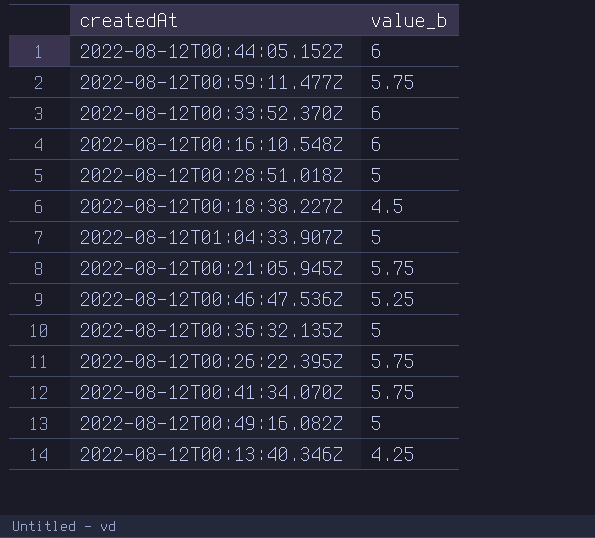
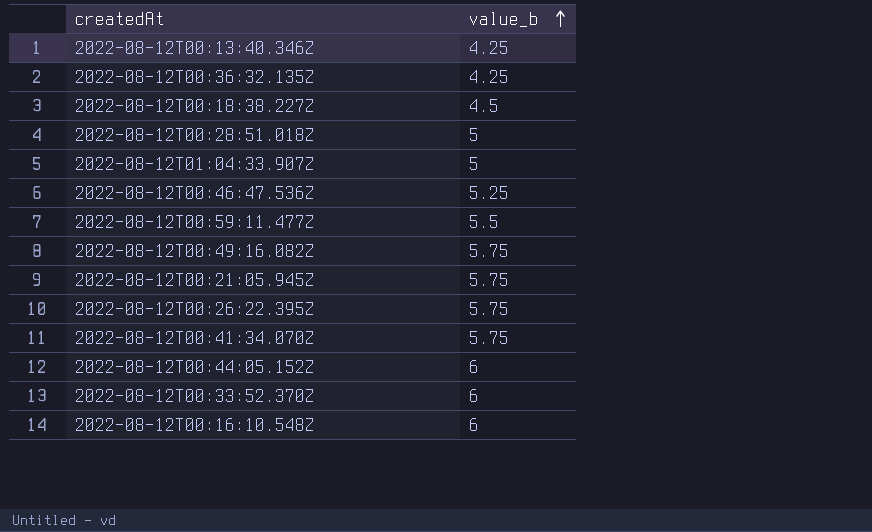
row order: none -> value_b ascending
2022-08-12T00:36:32.135Z | value_b: 5 -> 4.25
2022-08-12T00:59:11.477Z | value_b: 5.75 -> 5.5
2022-08-12T00:49:16.082Z | value_b: 5 -> 5.75

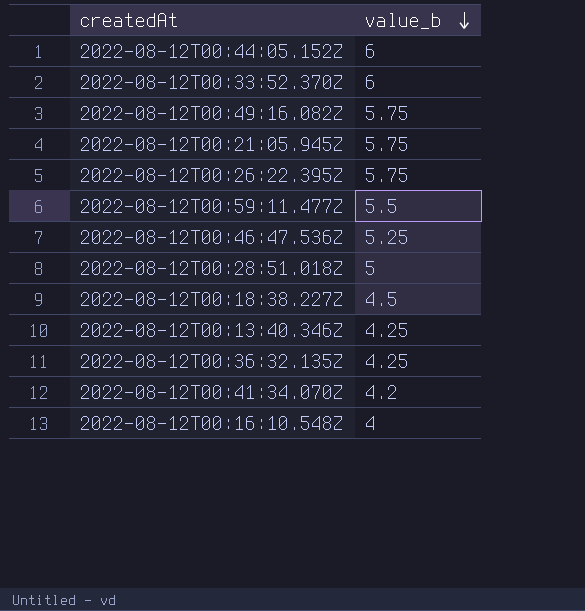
row order: value_b ascending -> value_b descending
row 2022-08-12T01:04:33.907Z: 5 -> none
2022-08-12T00:41:34.070Z | value_b: 5.75 -> 4.2
2022-08-12T00:16:10.548Z | value_b: 6 -> 4

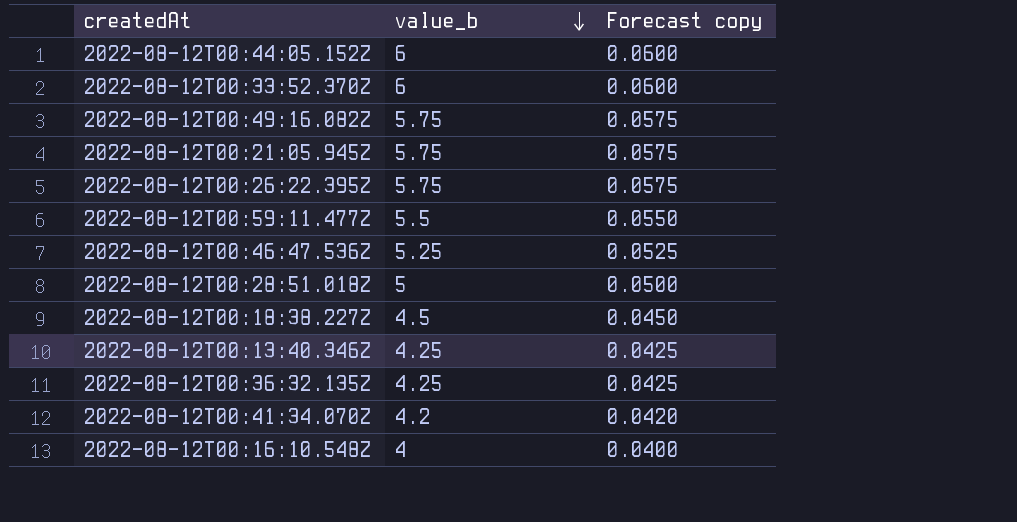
column Forecast copy | formula: none -> [value_b] * 0.01

